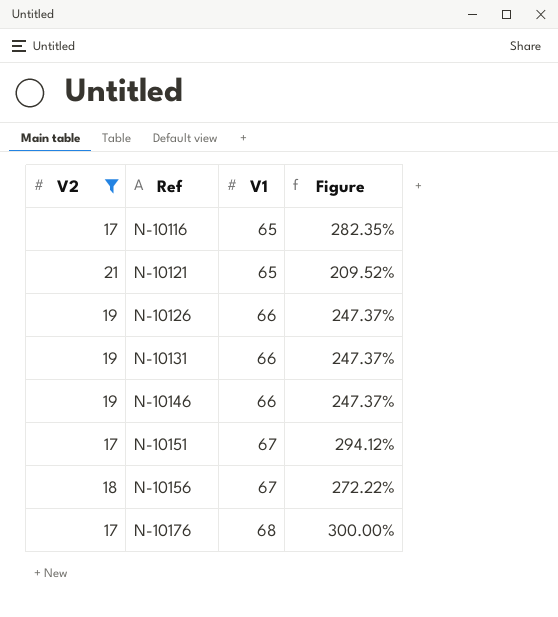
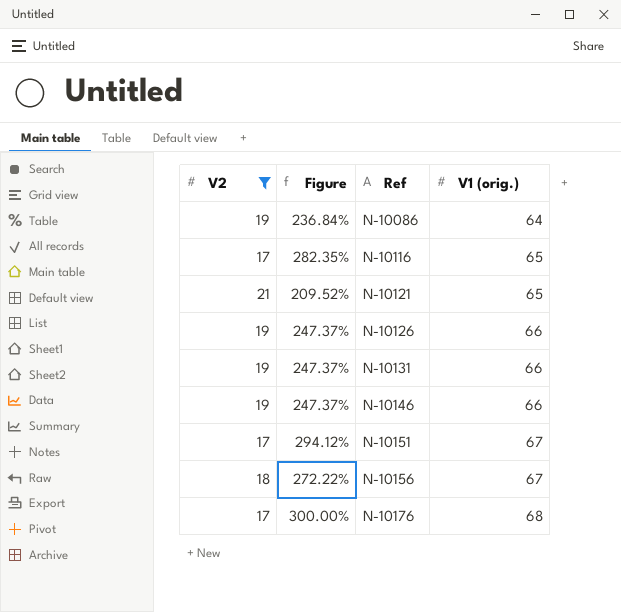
column Figure | position: 4 -> 2
column name: V1 -> V1 (orig.)
row N-10086: none -> 19 | 236.84% | 64

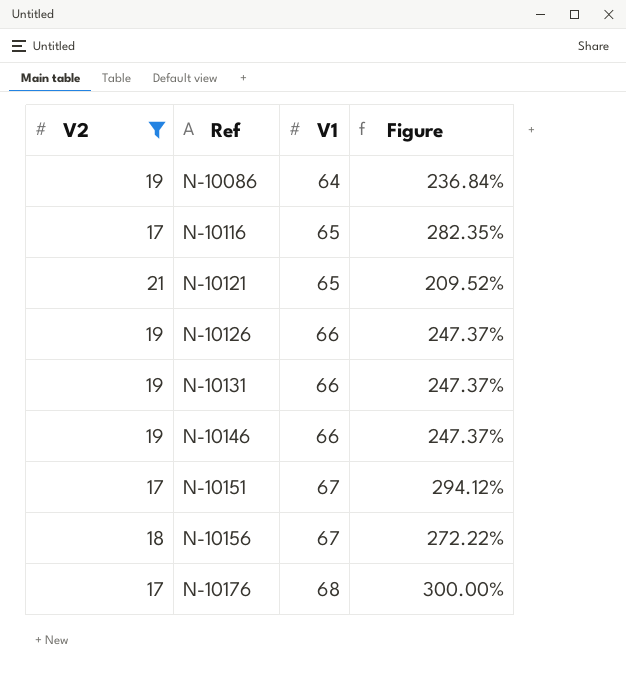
column name: V1 (orig.) -> V1
column Figure | position: 2 -> 4

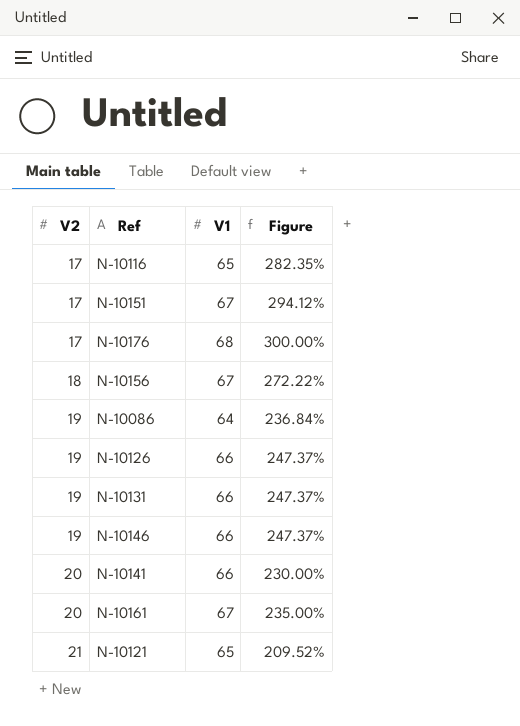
filter: V2 != 20 -> none
row order: Ref ascending -> V2 ascending

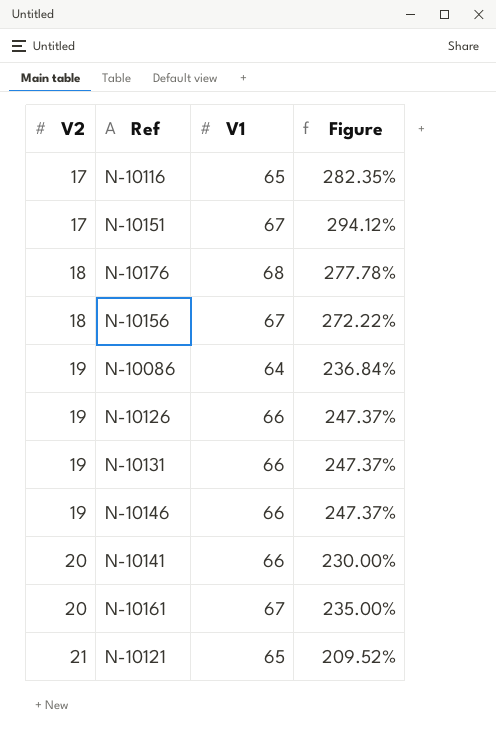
N-10176 | V2: 17 -> 18
N-10176 | Figure: 300.00% -> 277.78%

